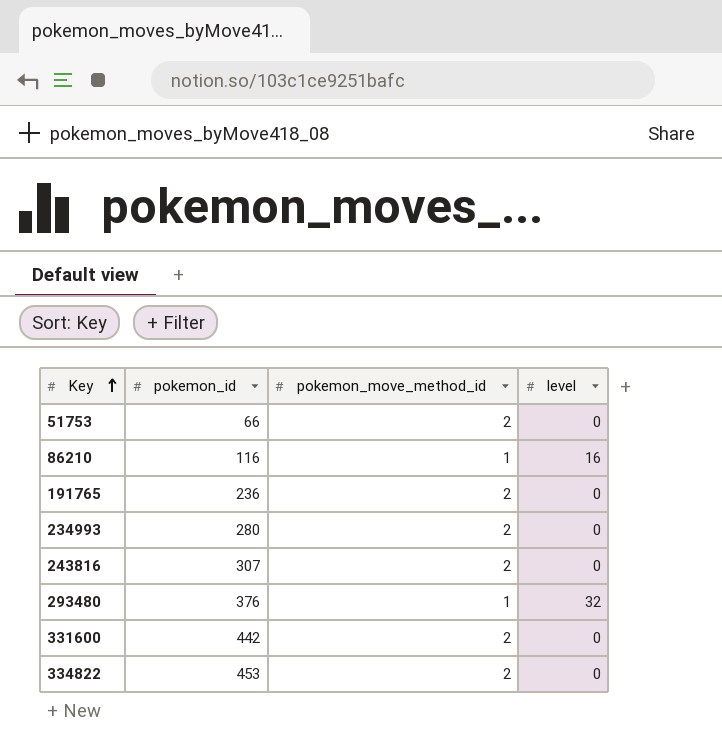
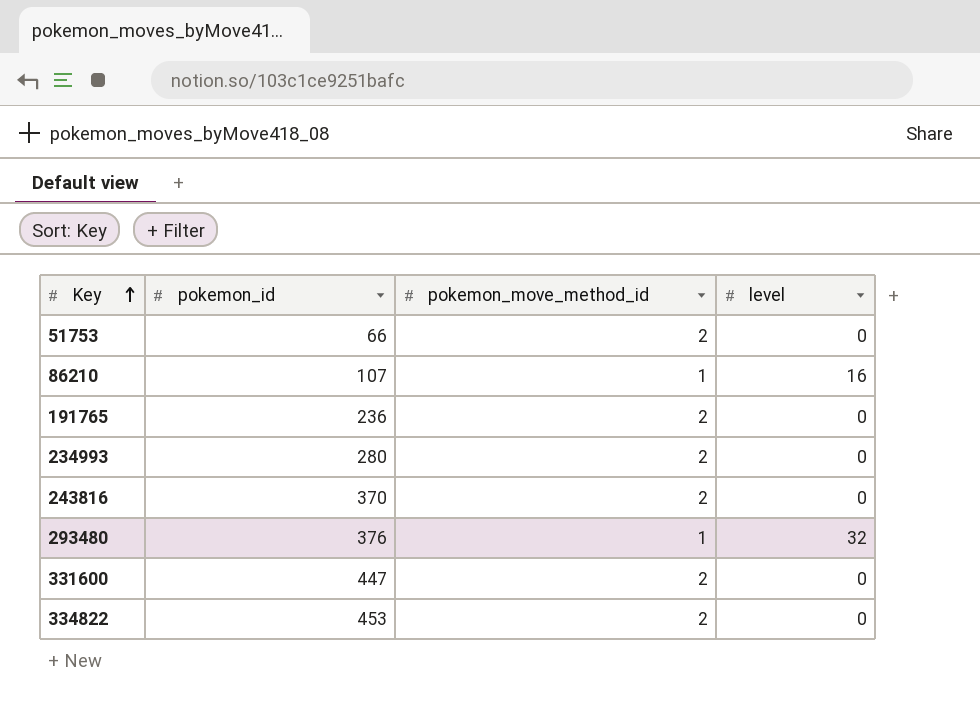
86210 | pokemon_id: 116 -> 107
243816 | pokemon_id: 307 -> 370
331600 | pokemon_id: 442 -> 447

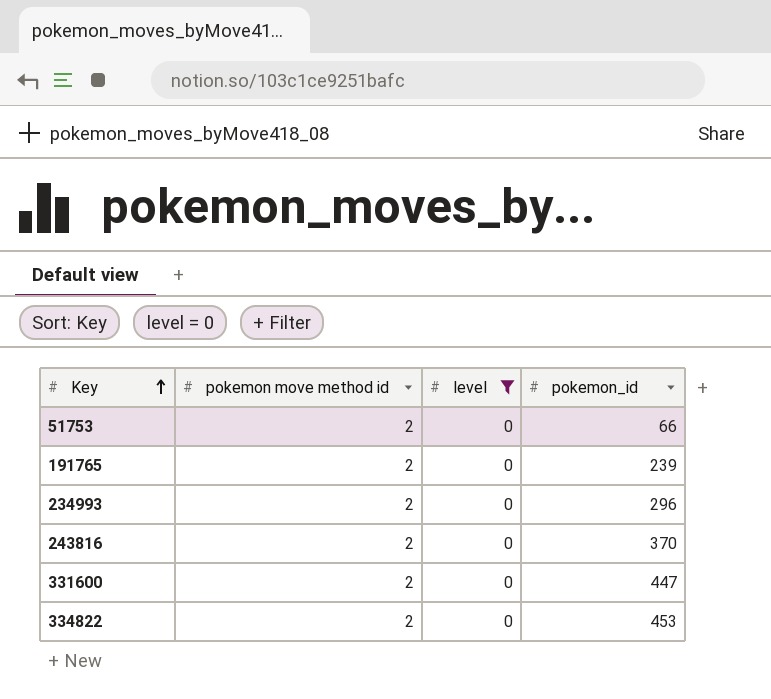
filter: none -> level = 0
column name: pokemon_move_method_id -> pokemon move method id
column pokemon_id | position: 2 -> 4
191765 | pokemon_id: 236 -> 239
234993 | pokemon_id: 280 -> 296

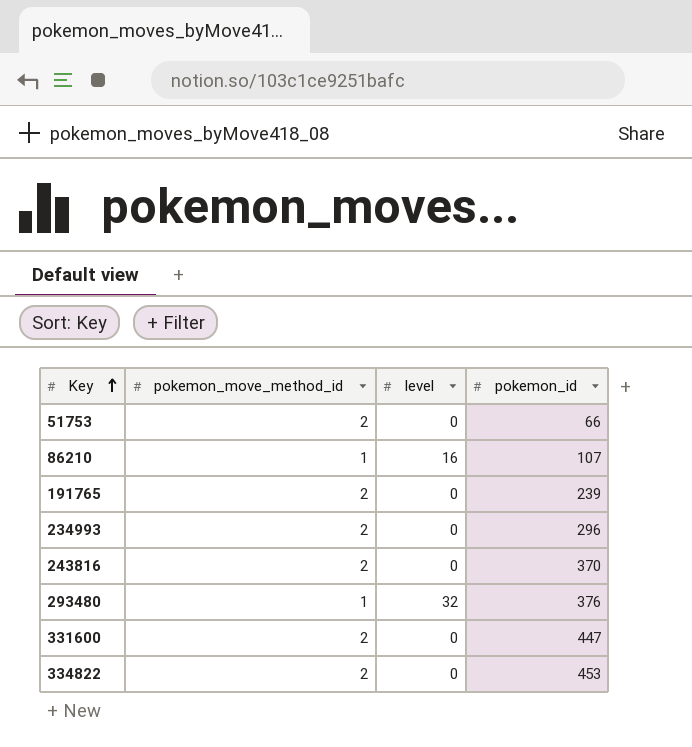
filter: level = 0 -> none
column name: pokemon move method id -> pokemon_move_method_id

